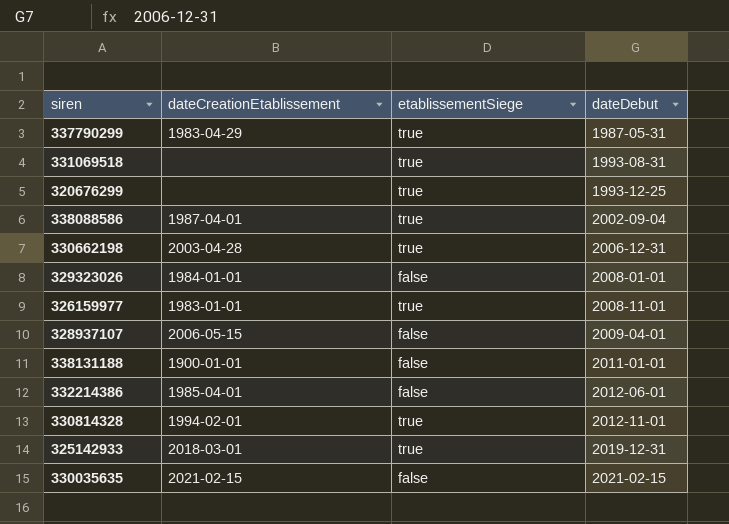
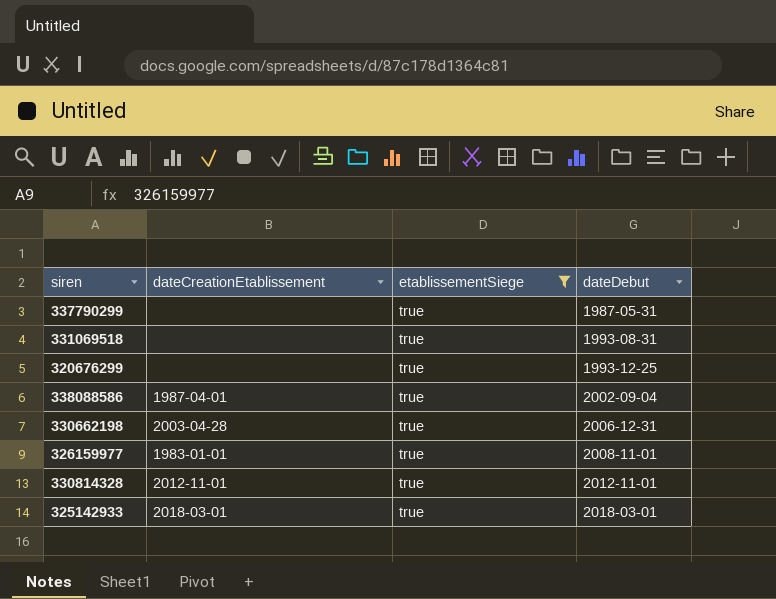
filter: none -> etablissementSiege = true
337790299 | dateCreationEtablissement: 1983-04-29 -> none
330814328 | dateCreationEtablissement: 1994-02-01 -> 2012-11-01
325142933 | dateDebut: 2019-12-31 -> 2018-03-01

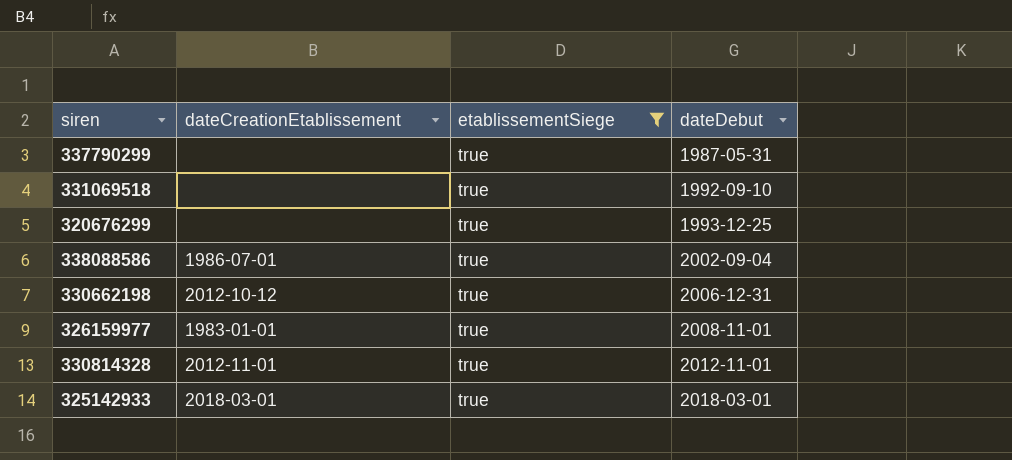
331069518 | dateDebut: 1993-08-31 -> 1992-09-10
338088586 | dateCreationEtablissement: 1987-04-01 -> 1986-07-01
330662198 | dateCreationEtablissement: 2003-04-28 -> 2012-10-12

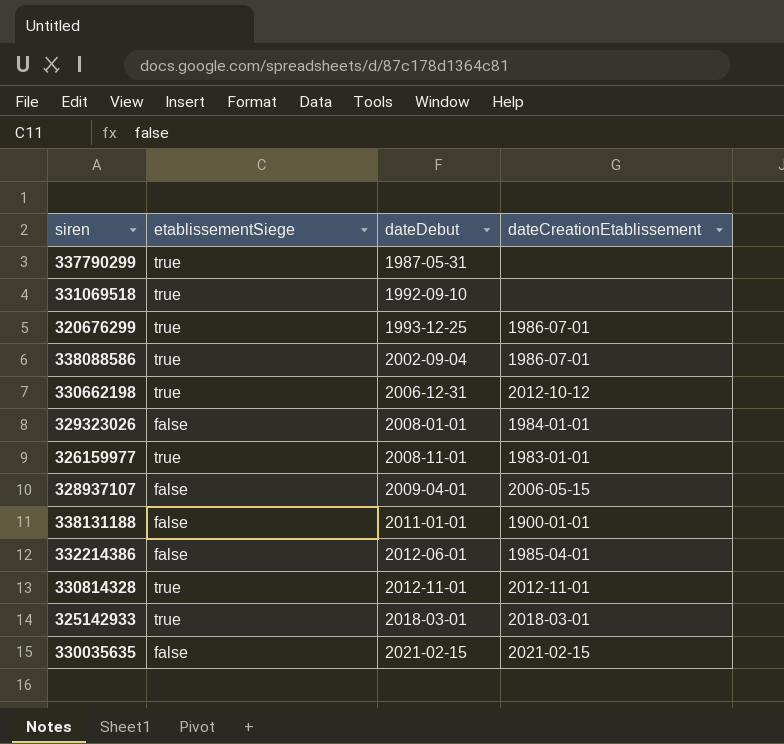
filter: etablissementSiege = true -> none
column dateCreationEtablissement | position: 2 -> 4
320676299 | dateCreationEtablissement: none -> 1986-07-01

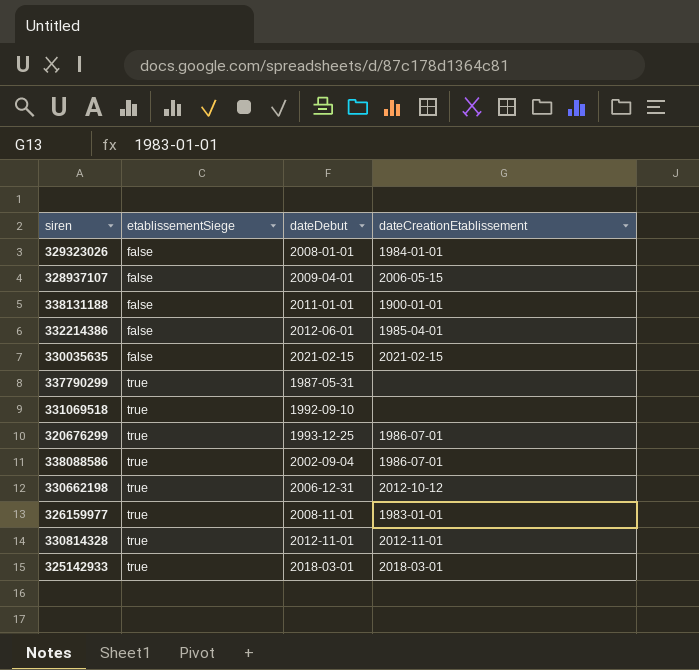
row order: dateDebut ascending -> etablissementSiege ascending

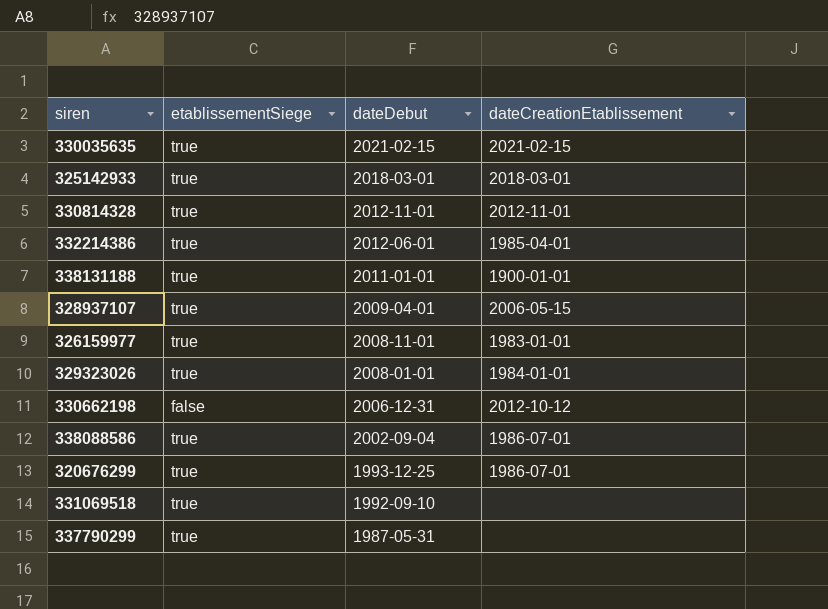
row order: etablissementSiege ascending -> dateDebut descending
330035635 | etablissementSiege: false -> true
332214386 | etablissementSiege: false -> true
338131188 | etablissementSiege: false -> true
328937107 | etablissementSiege: false -> true
329323026 | etablissementSiege: false -> true
330662198 | etablissementSiege: true -> false

